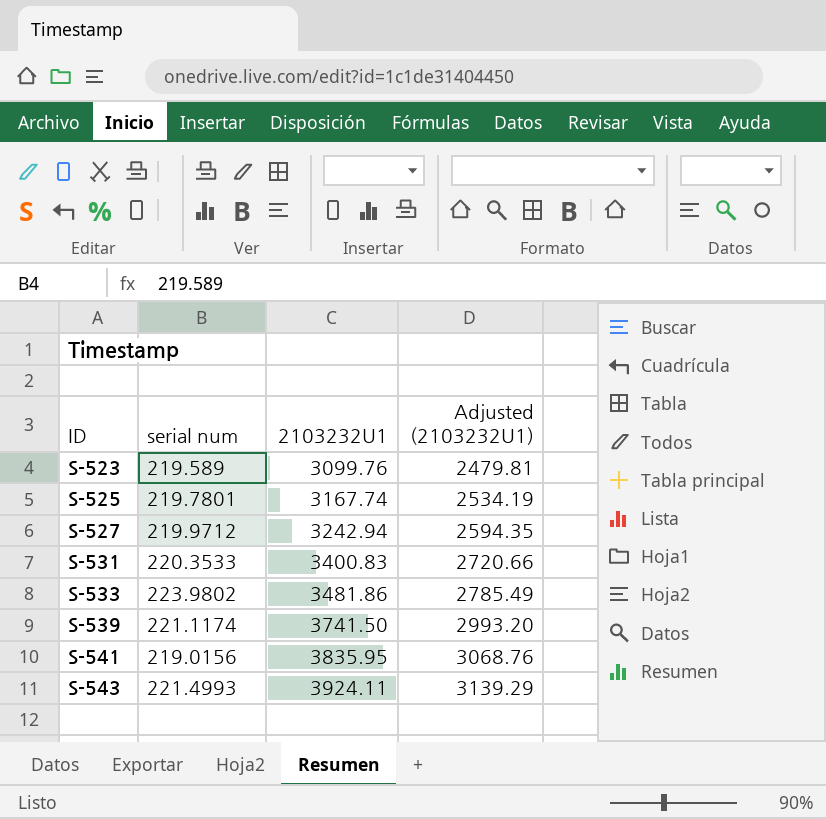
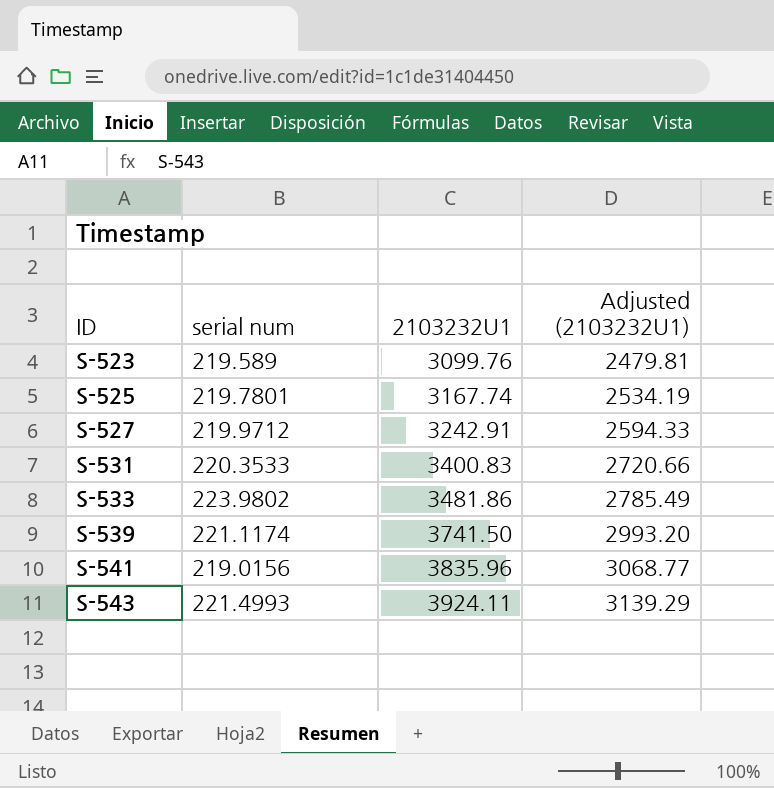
S-527 | 2103232U1: 3242.94 -> 3242.91
S-527 | Adjusted (2103232U1): 2594.35 -> 2594.33
S-541 | 2103232U1: 3835.95 -> 3835.96
S-541 | Adjusted (2103232U1): 3068.76 -> 3068.77

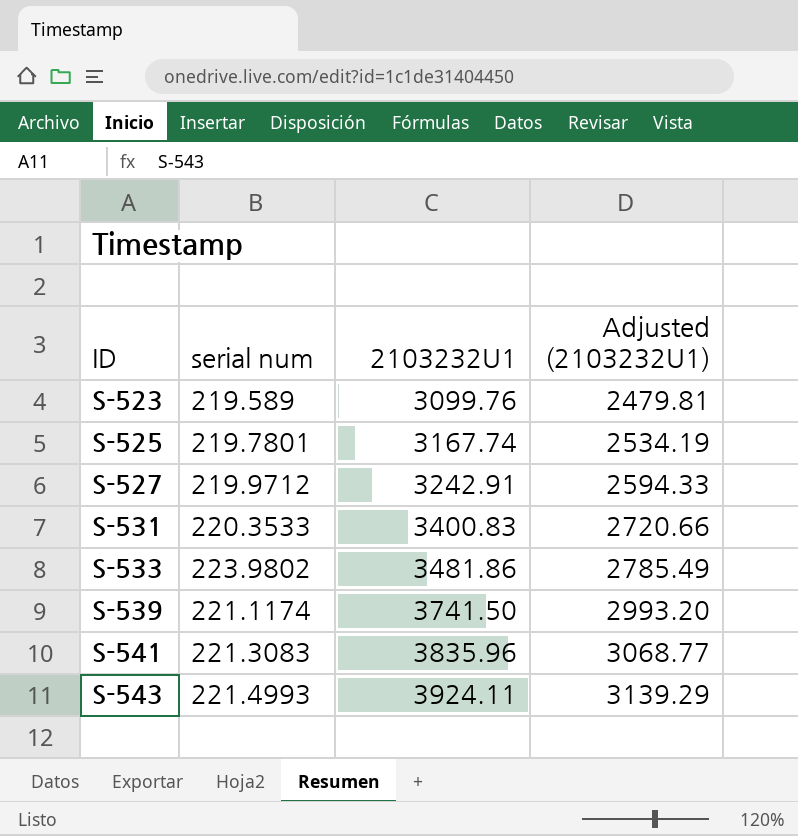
S-541 | serial num: 219.0156 -> 221.3083

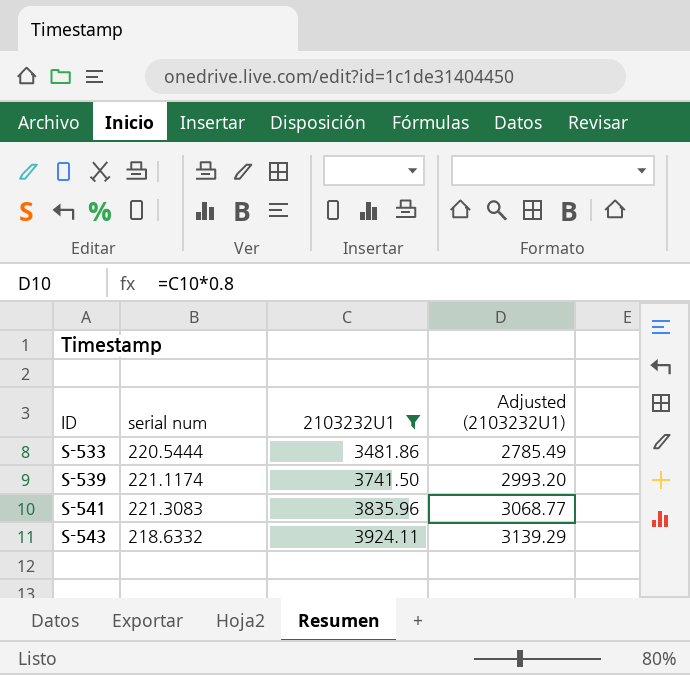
filter: none -> 2103232U1 >= 3481.86
S-533 | serial num: 223.9802 -> 220.5444
S-543 | serial num: 221.4993 -> 218.6332

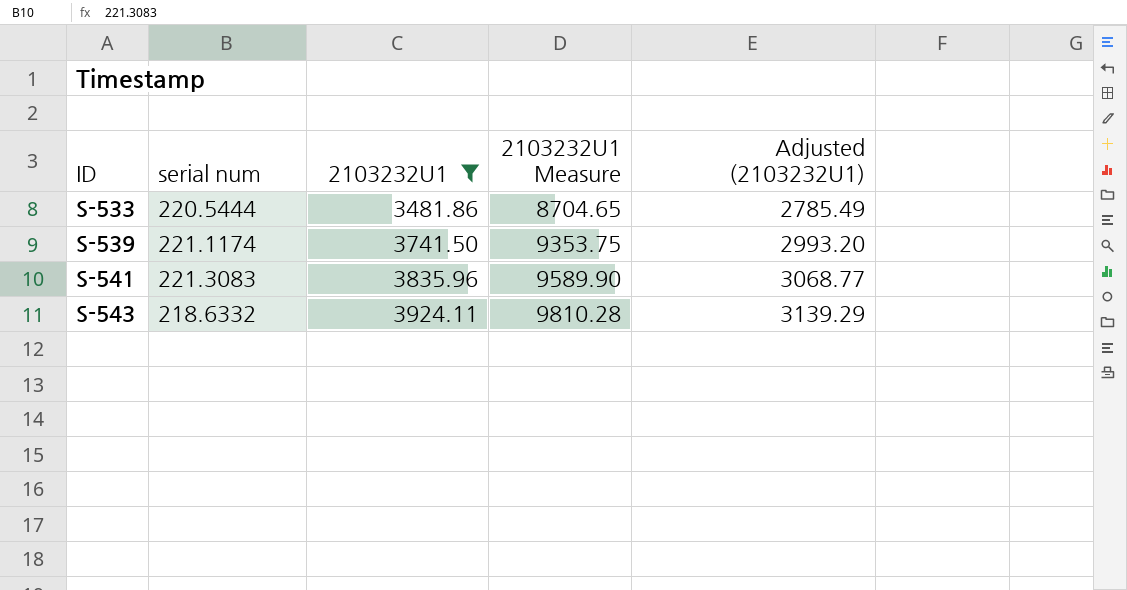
column 2103232U1 Measure | formula: none -> [2103232U1] * 2.5

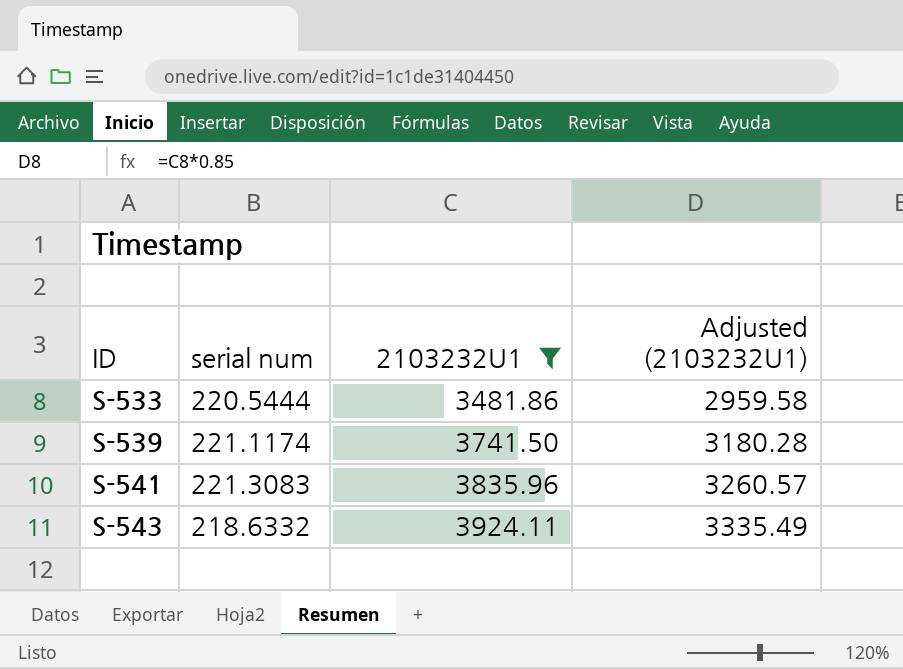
column 2103232U1 Measure | formula: [2103232U1] * 2.5 -> none
column Adjusted (2103232U1) | formula: [2103232U1] * 0.8 -> [2103232U1] * 0.85

